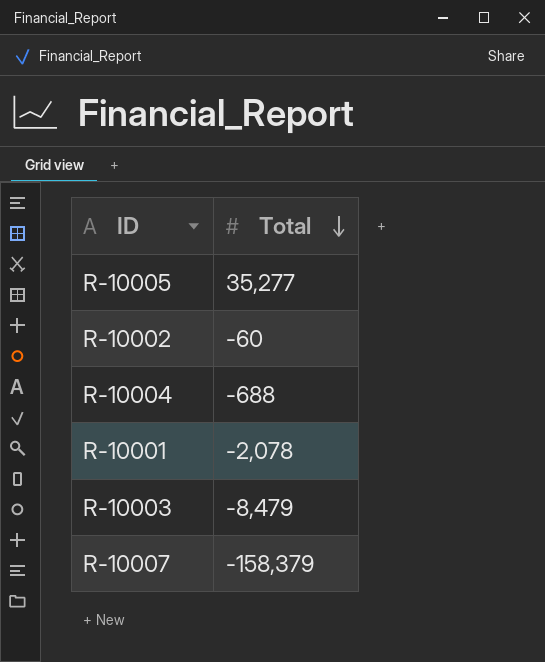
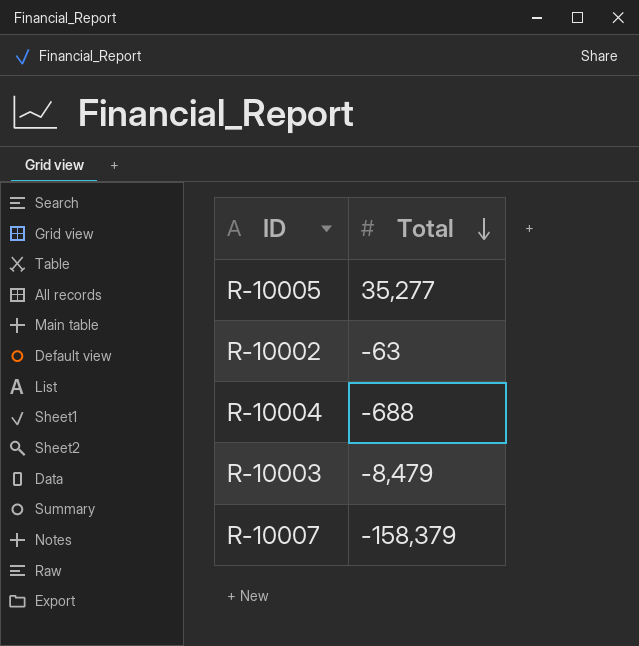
row R-10001: -2,078 -> none
R-10002 | Total: -60 -> -63

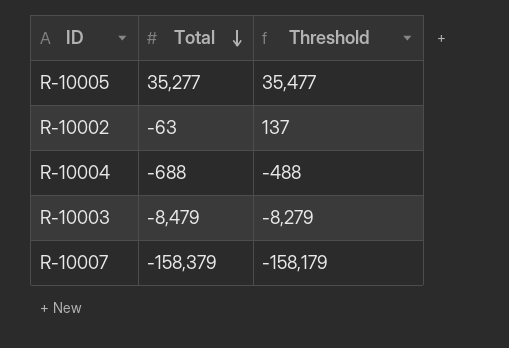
column Threshold | formula: none -> [Total] + 200

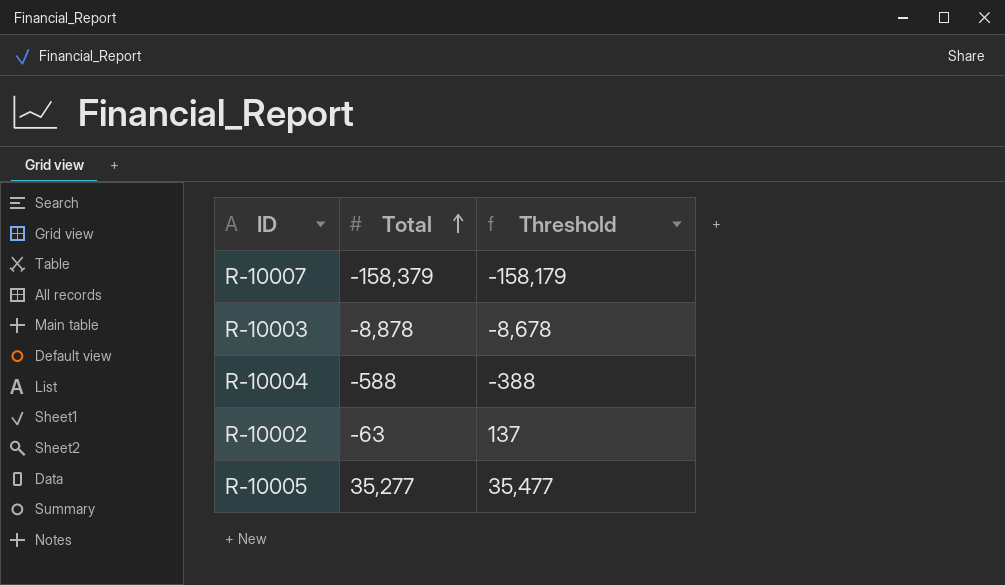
row order: Total descending -> Total ascending
R-10003 | Total: -8,479 -> -8,878
R-10003 | Threshold: -8,279 -> -8,678
R-10004 | Total: -688 -> -588
R-10004 | Threshold: -488 -> -388

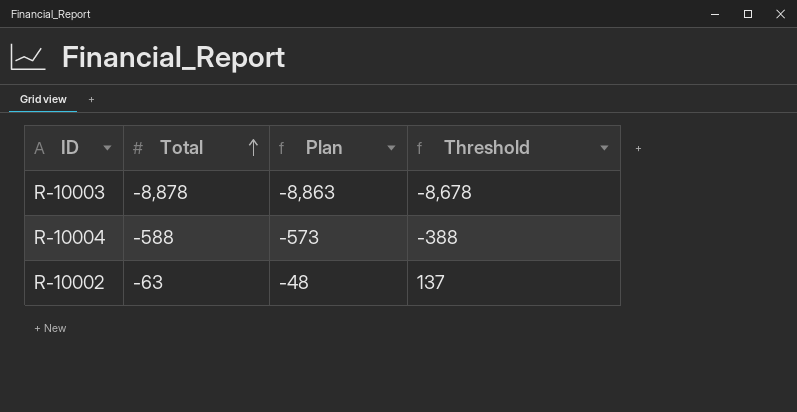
column Plan | formula: none -> [Total] + 15
row R-10007: -158,379 | -158,179 -> none
row R-10005: 35,277 | 35,477 -> none

